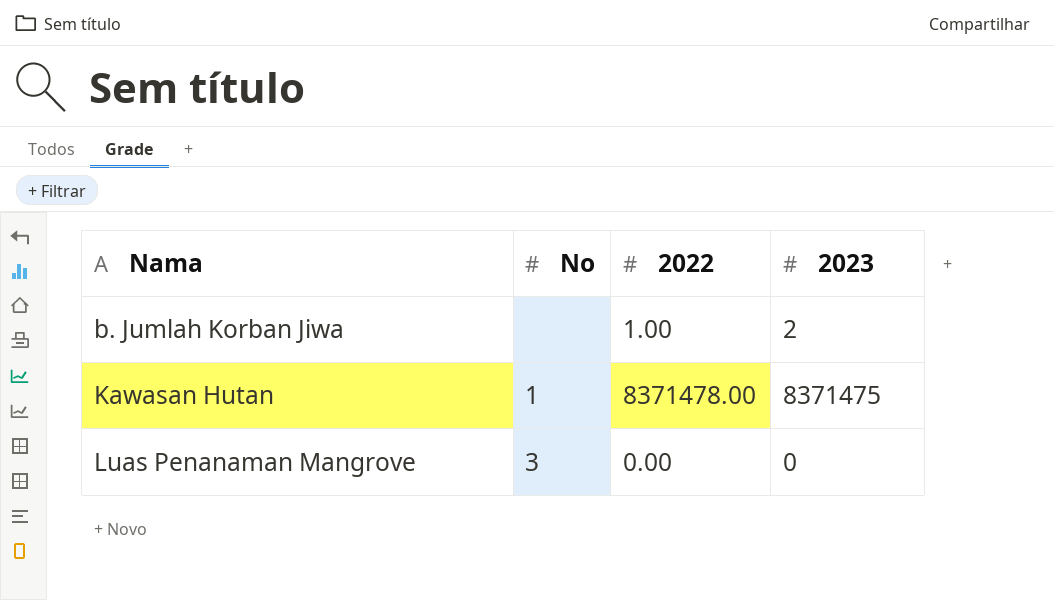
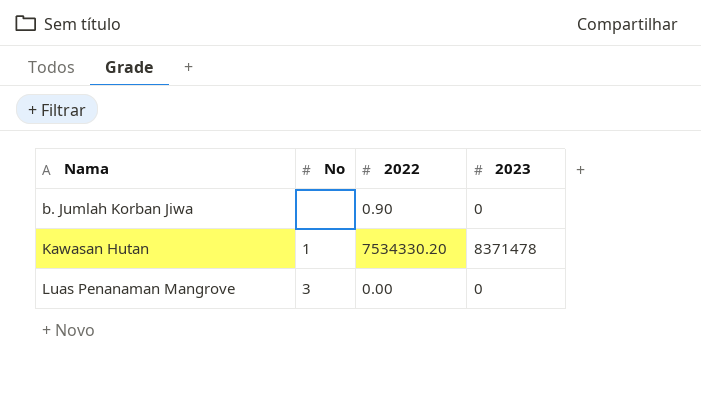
b. Jumlah Korban Jiwa | 2022: 1.00 -> 0.90
b. Jumlah Korban Jiwa | 2023: 2 -> 0
Kawasan Hutan | 2022: 8371478.00 -> 7534330.20
Kawasan Hutan | 2023: 8371475 -> 8371478

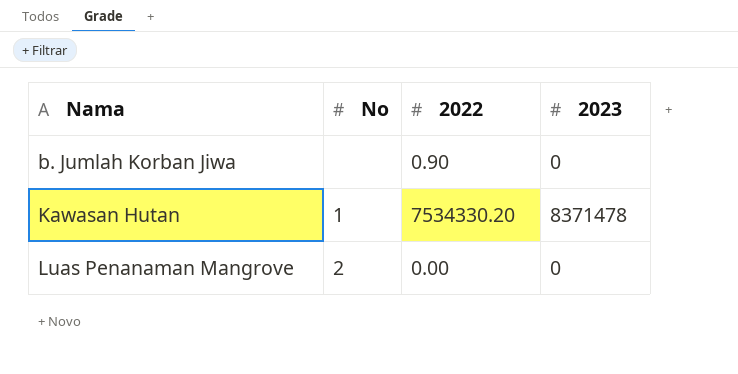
Luas Penanaman Mangrove | No: 3 -> 2

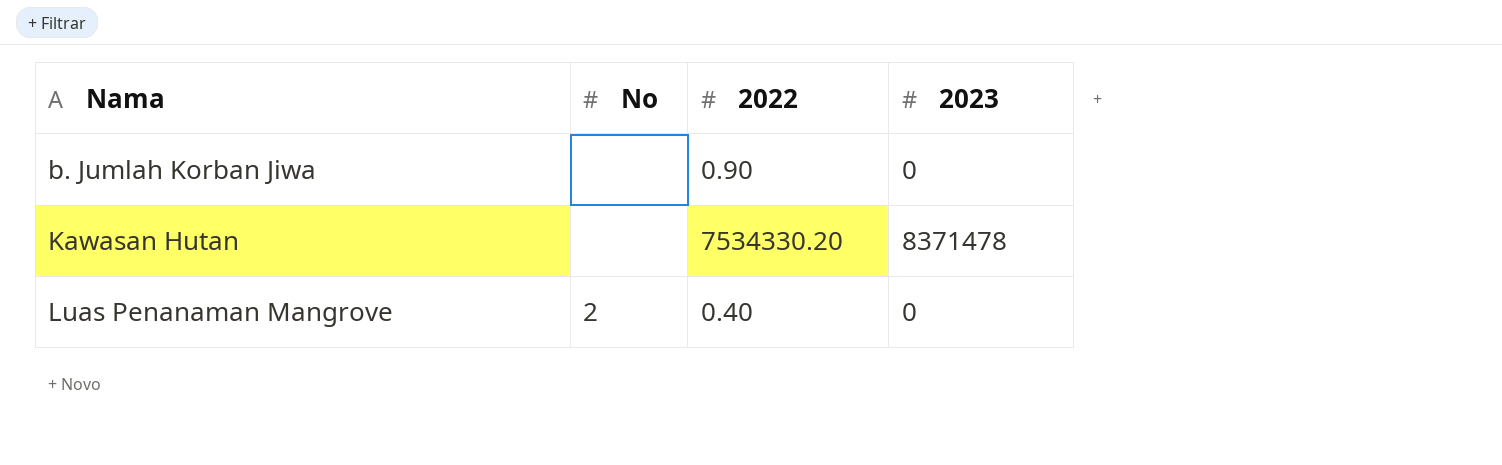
Kawasan Hutan | No: 1 -> none
Luas Penanaman Mangrove | 2022: 0.00 -> 0.40

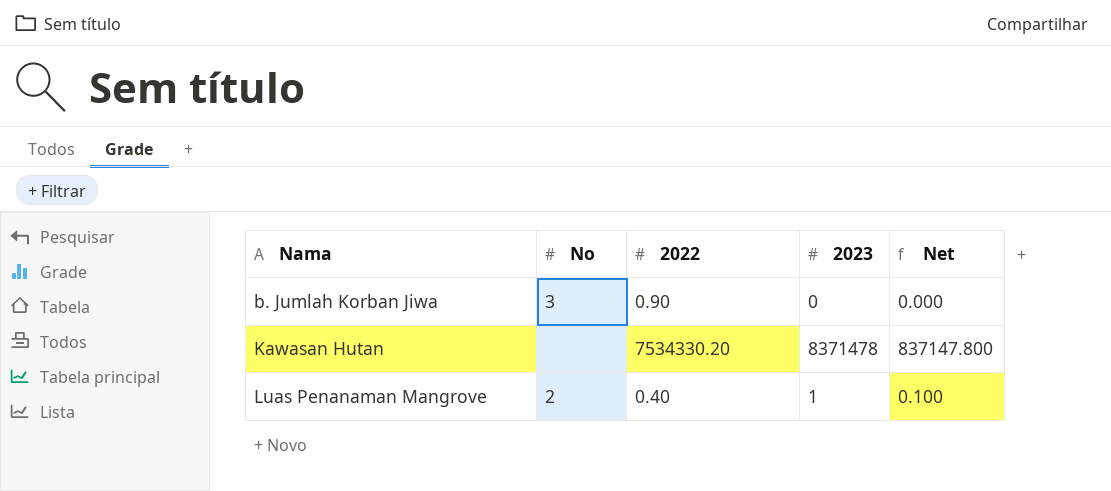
column Net | formula: none -> [2023] * 0.1
b. Jumlah Korban Jiwa | No: none -> 3
Luas Penanaman Mangrove | 2023: 0 -> 1

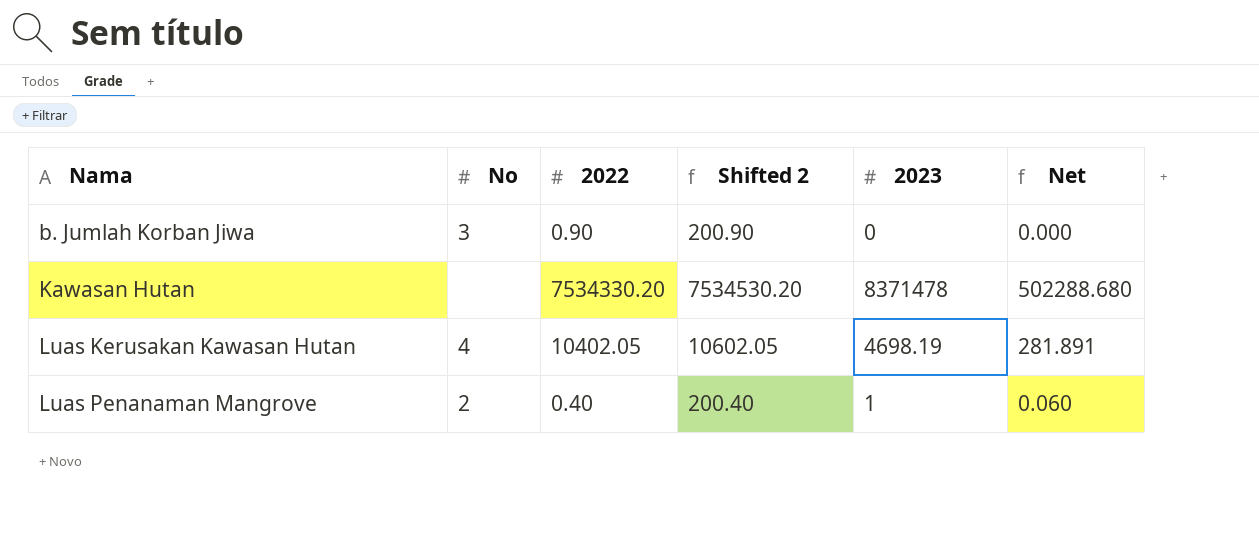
column Shifted 2 | formula: none -> [2022] + 200
column Net | formula: [2023] * 0.1 -> [2023] * 0.06
row Luas Kerusakan Kawasan Hutan: none -> 4 | 10402.05 | 10602.05 | 4698.19 | 281.891

